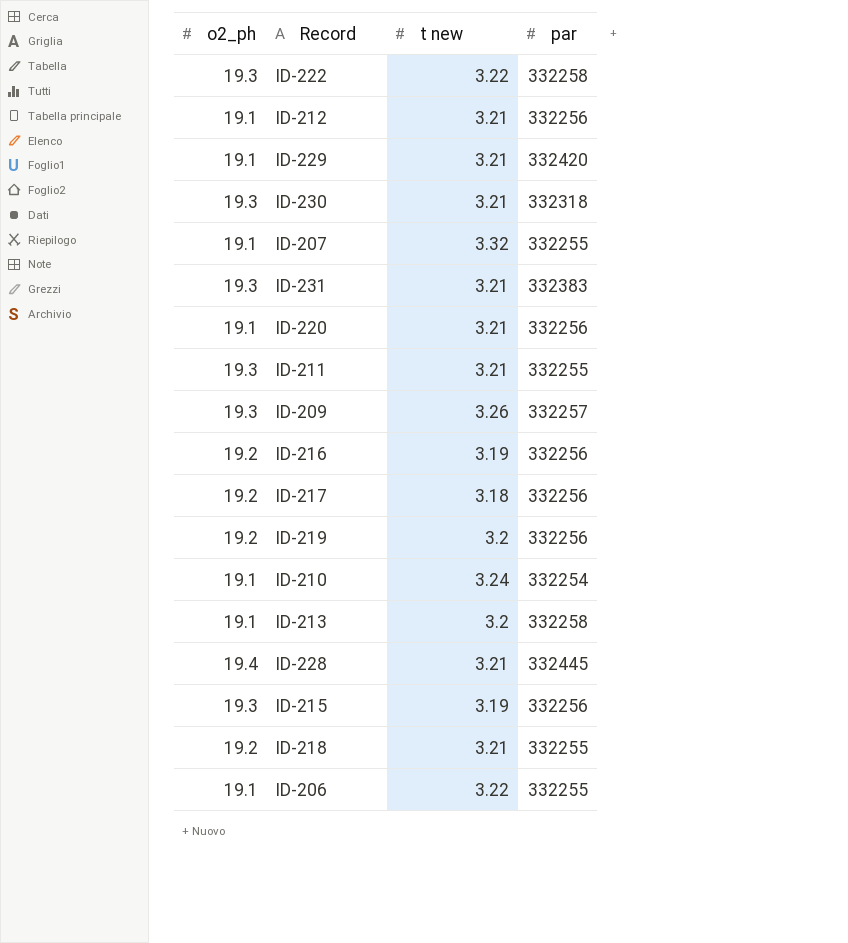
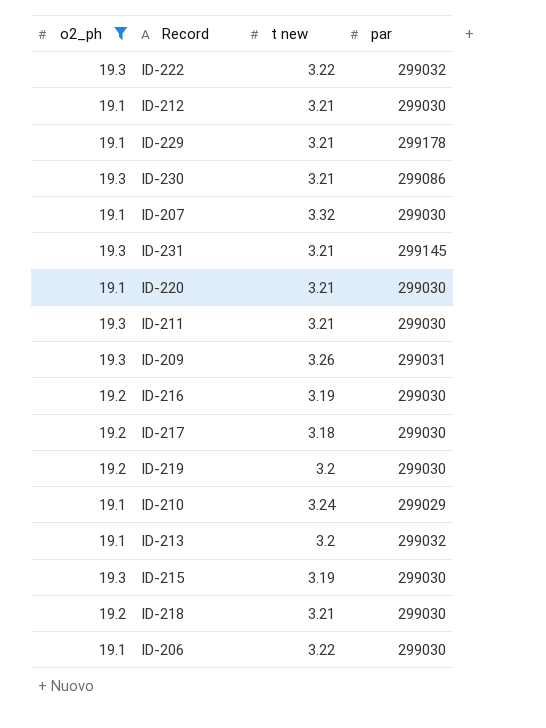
filter: none -> o2_ph != 19.4
ID-222 | par: 332258 -> 299032
ID-212 | par: 332256 -> 299030
ID-229 | par: 332420 -> 299178
ID-230 | par: 332318 -> 299086
ID-207 | par: 332255 -> 299030
ID-231 | par: 332383 -> 299145
ID-220 | par: 332256 -> 299030
ID-211 | par: 332255 -> 299030
ID-209 | par: 332257 -> 299031
ID-216 | par: 332256 -> 299030
ID-217 | par: 332256 -> 299030
ID-219 | par: 332256 -> 299030
ID-210 | par: 332254 -> 299029
ID-213 | par: 332258 -> 299032
ID-215 | par: 332256 -> 299030
ID-218 | par: 332255 -> 299030
ID-206 | par: 332255 -> 299030

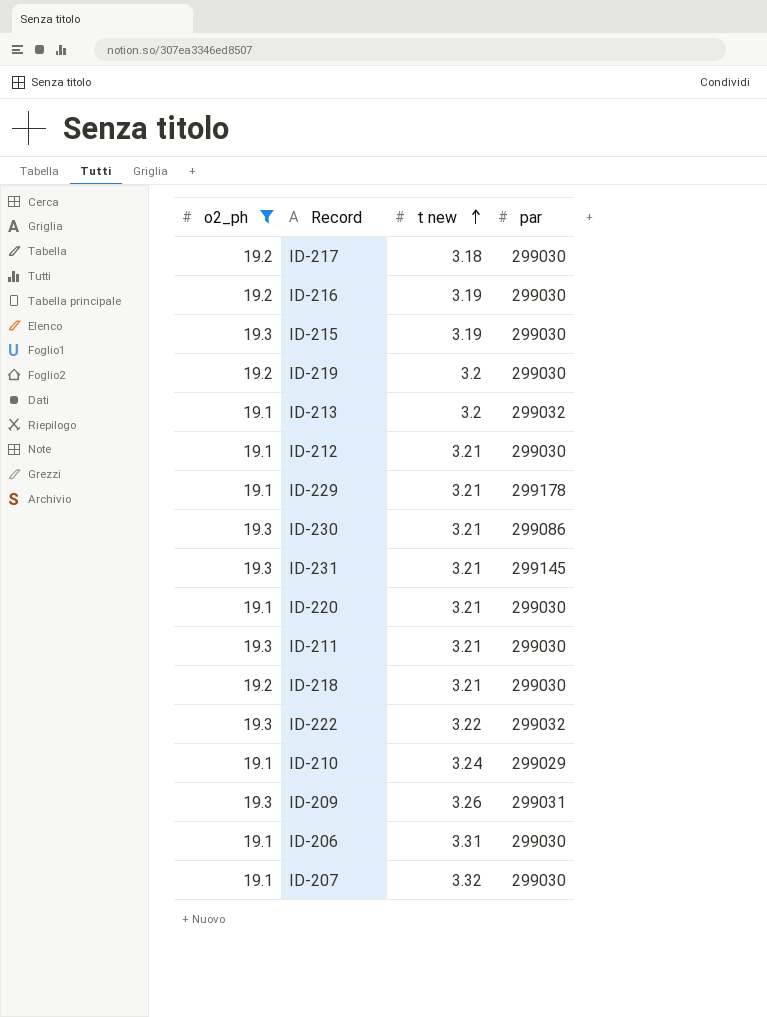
row order: none -> t new ascending
ID-206 | t new: 3.22 -> 3.31

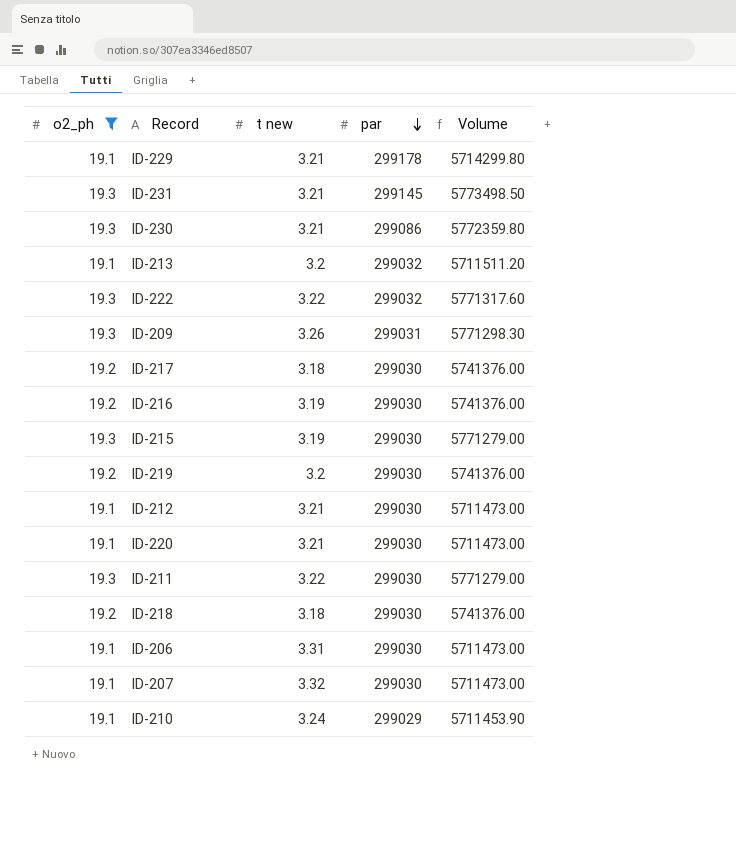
row order: t new ascending -> par descending
column Volume | formula: none -> [o2_ph] * [par]
ID-211 | t new: 3.21 -> 3.22
ID-218 | t new: 3.21 -> 3.18

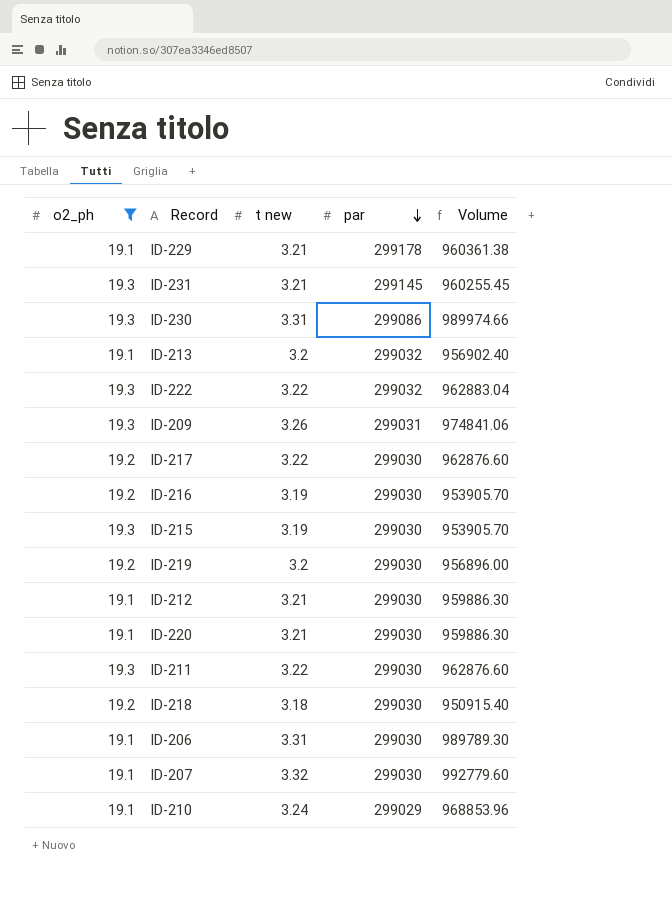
column Volume | formula: [o2_ph] * [par] -> [t new] * [par]
ID-230 | t new: 3.21 -> 3.31
ID-217 | t new: 3.18 -> 3.22

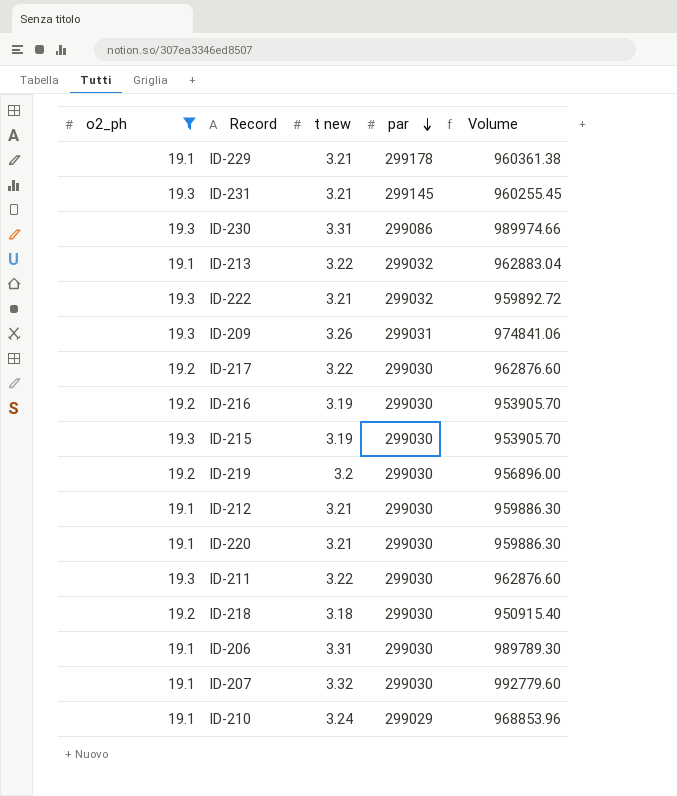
ID-213 | t new: 3.2 -> 3.22
ID-213 | Volume: 956902.40 -> 962883.04
ID-222 | t new: 3.22 -> 3.21
ID-222 | Volume: 962883.04 -> 959892.72

